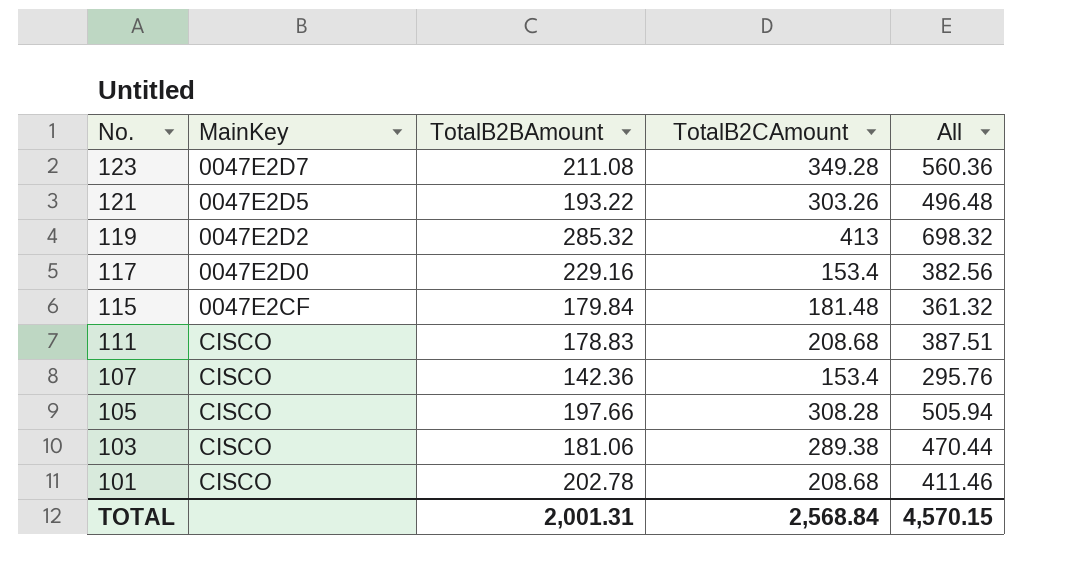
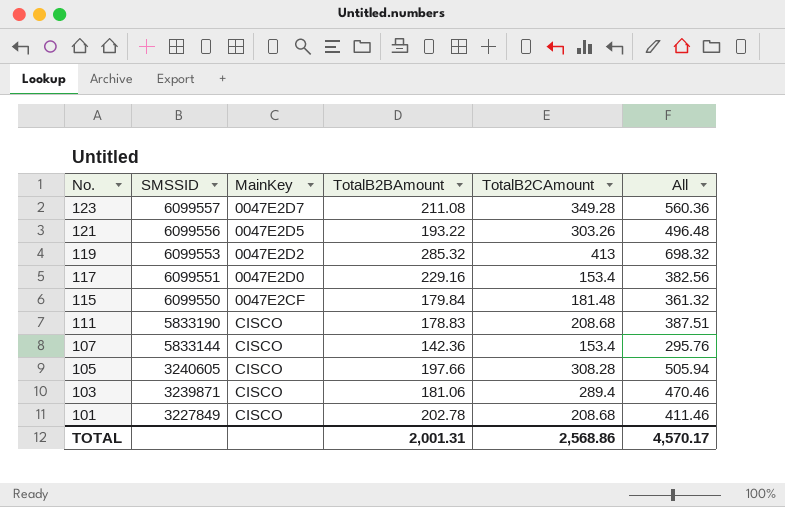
column SMSSID | position: none -> 2
103 | TotalB2CAmount: 289.38 -> 289.4
103 | All: 470.44 -> 470.46
TOTAL | TotalB2CAmount: 2,568.84 -> 2,568.86
TOTAL | All: 4,570.15 -> 4,570.17

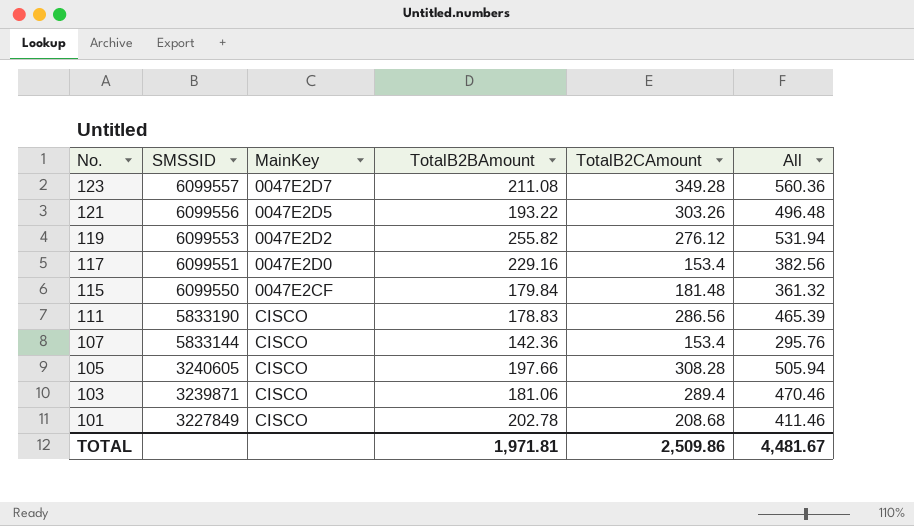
119 | TotalB2BAmount: 285.32 -> 255.82
119 | TotalB2CAmount: 413 -> 276.12
119 | All: 698.32 -> 531.94
111 | TotalB2CAmount: 208.68 -> 286.56
111 | All: 387.51 -> 465.39
TOTAL | TotalB2BAmount: 2,001.31 -> 1,971.81
TOTAL | TotalB2CAmount: 2,568.86 -> 2,509.86
TOTAL | All: 4,570.17 -> 4,481.67

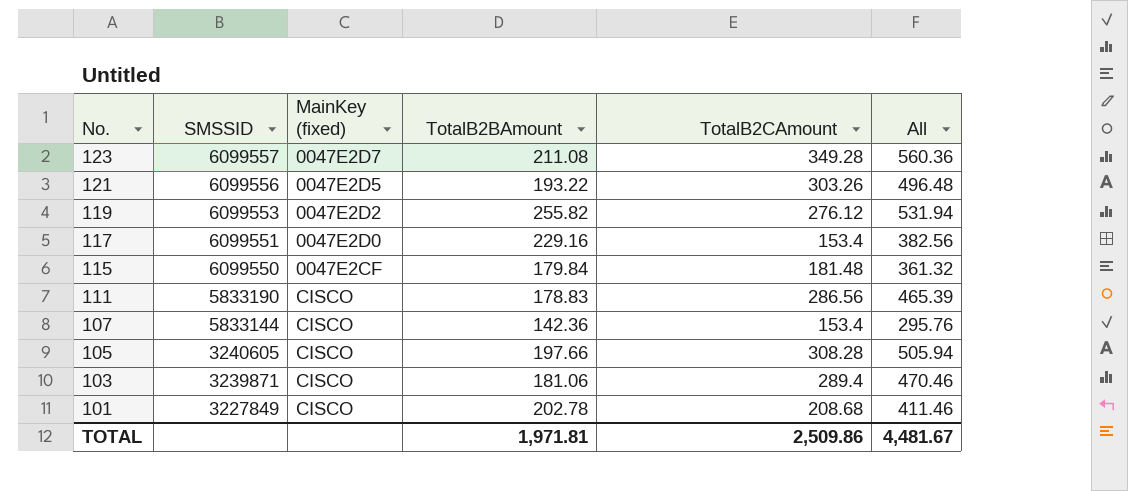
column name: MainKey -> MainKey (fixed)

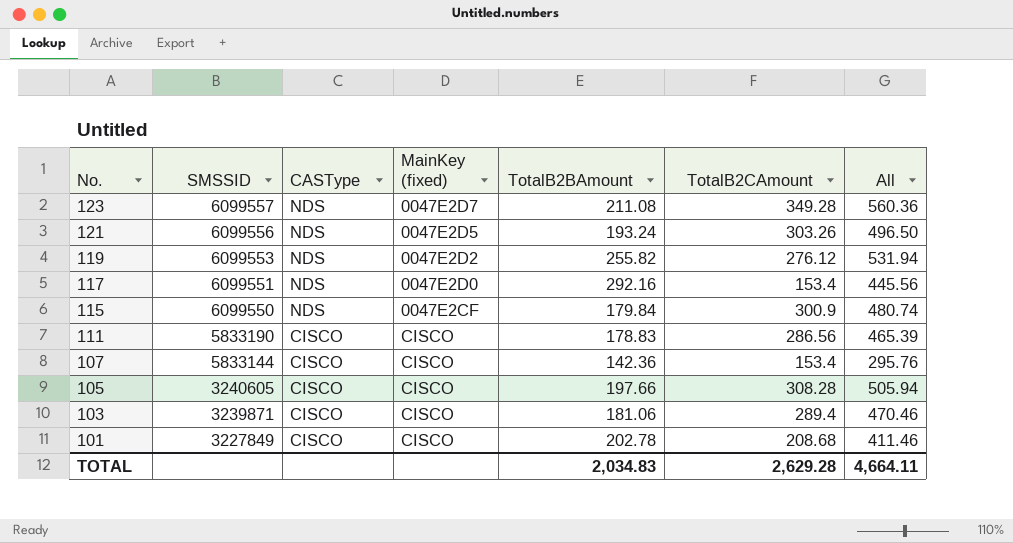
column CASType | position: none -> 3
121 | TotalB2BAmount: 193.22 -> 193.24
121 | All: 496.48 -> 496.50
117 | TotalB2BAmount: 229.16 -> 292.16
117 | All: 382.56 -> 445.56
115 | TotalB2CAmount: 181.48 -> 300.9
115 | All: 361.32 -> 480.74
TOTAL | TotalB2BAmount: 1,971.81 -> 2,034.83
TOTAL | TotalB2CAmount: 2,509.86 -> 2,629.28
TOTAL | All: 4,481.67 -> 4,664.11

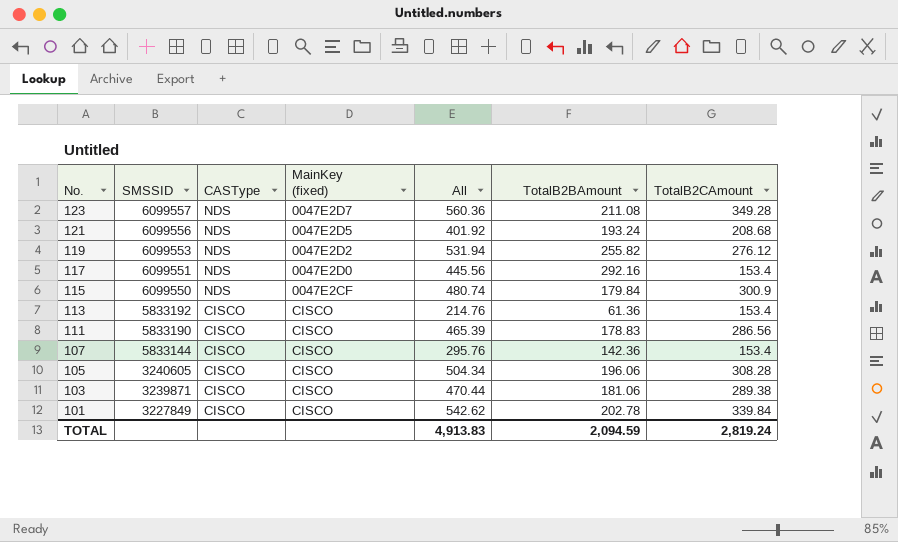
column All | position: 7 -> 5
121 | All: 496.50 -> 401.92
121 | TotalB2CAmount: 303.26 -> 208.68
row 113: none -> 5833192 | CISCO | CISCO | 214.76 | 61.36 | 153.4
105 | All: 505.94 -> 504.34
105 | TotalB2BAmount: 197.66 -> 196.06
103 | All: 470.46 -> 470.44
103 | TotalB2CAmount: 289.4 -> 289.38
101 | All: 411.46 -> 542.62
101 | TotalB2CAmount: 208.68 -> 339.84
TOTAL | All: 4,664.11 -> 4,913.83
TOTAL | TotalB2BAmount: 2,034.83 -> 2,094.59
TOTAL | TotalB2CAmount: 2,629.28 -> 2,819.24

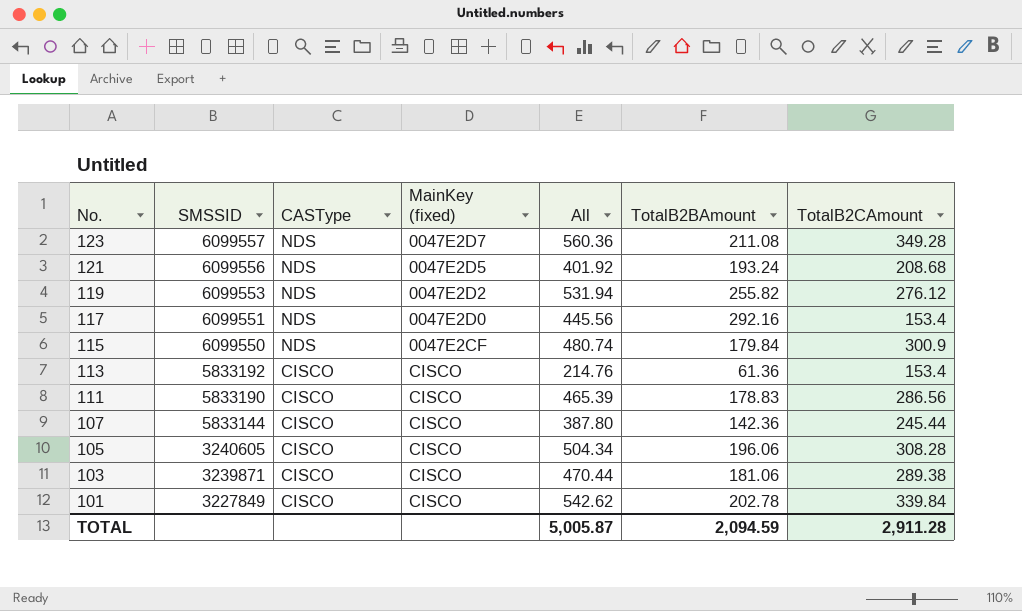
107 | All: 295.76 -> 387.80
107 | TotalB2CAmount: 153.4 -> 245.44
TOTAL | All: 4,913.83 -> 5,005.87
TOTAL | TotalB2CAmount: 2,819.24 -> 2,911.28

